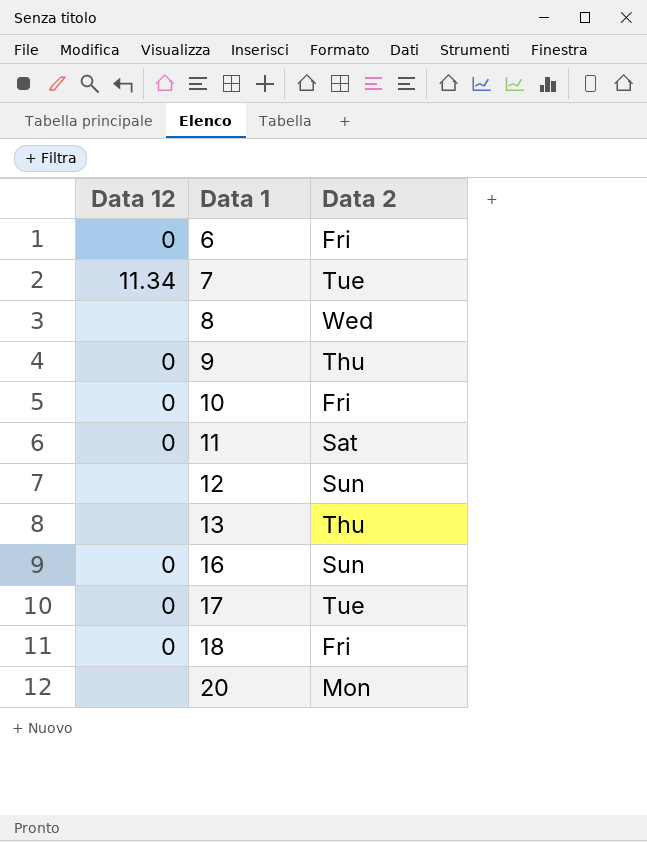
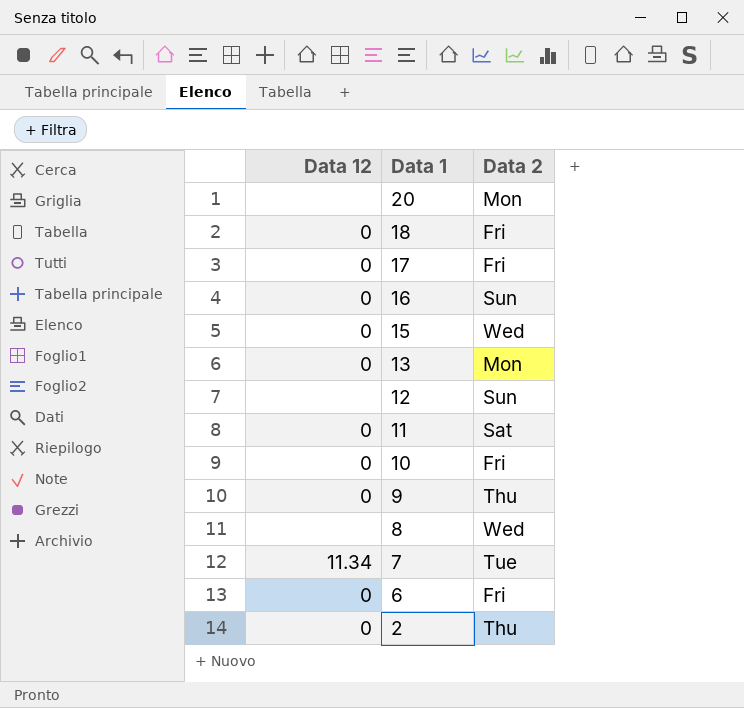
row order: Data 1 ascending -> Data 1 descending
17 | Data 2: Tue -> Fri
row 15: none -> 0 | Wed
13 | Data 12: none -> 0
13 | Data 2: Thu -> Mon
row 2: none -> 0 | Thu

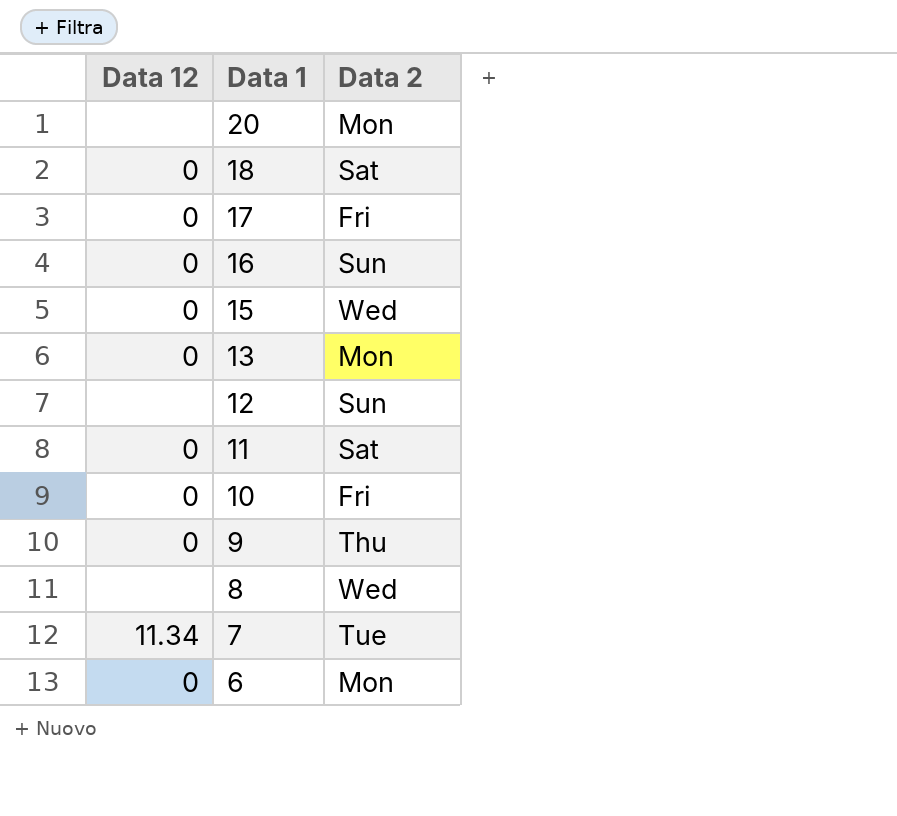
row 2: 0 | Thu -> none
18 | Data 2: Fri -> Sat
6 | Data 2: Fri -> Mon

